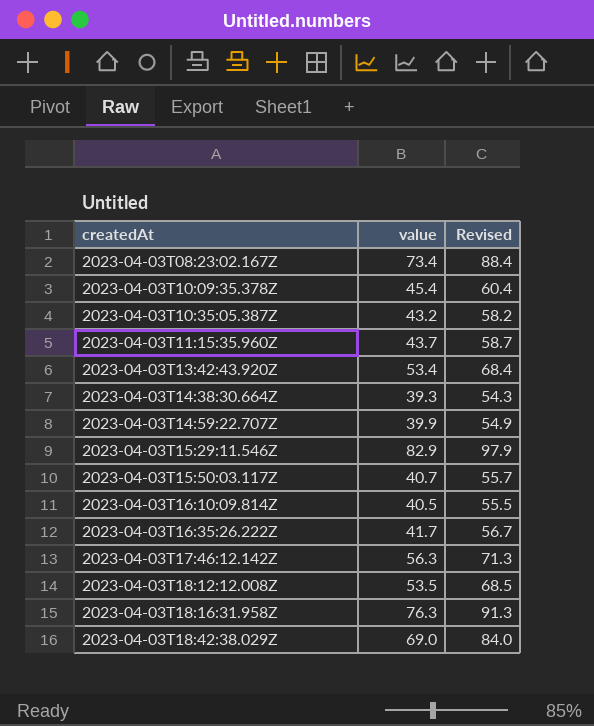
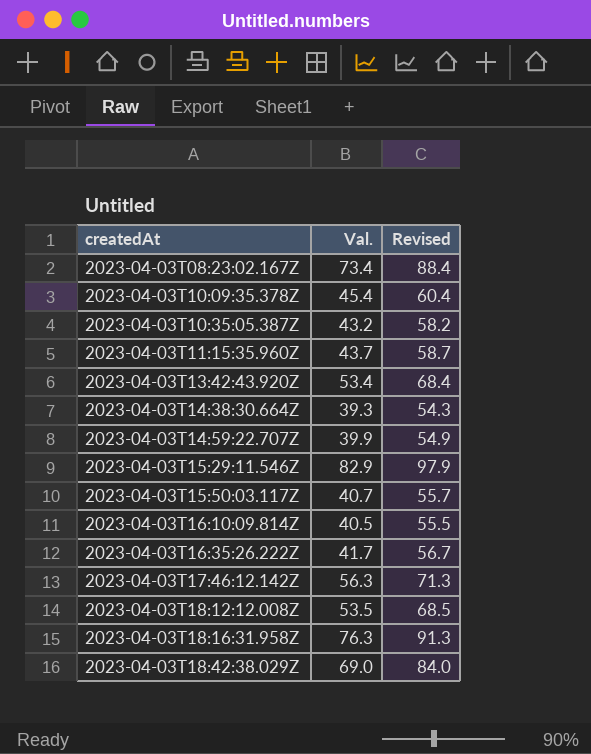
column name: value -> Val.

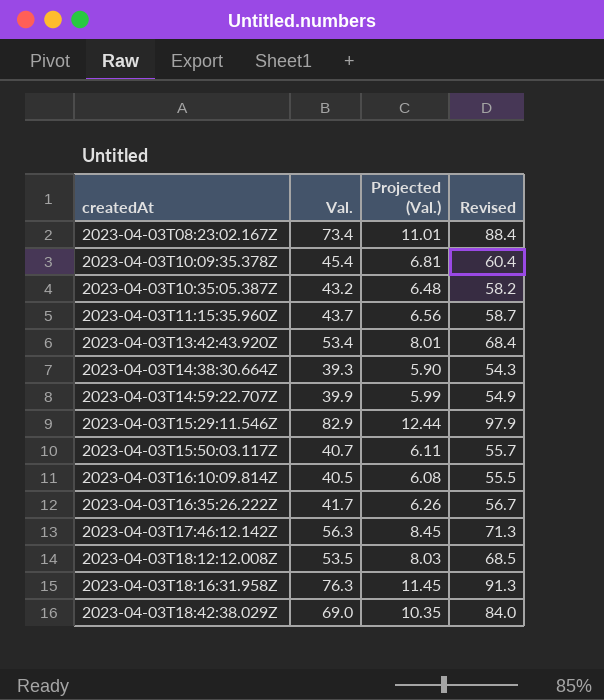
column Projected (Val.) | formula: none -> [Val.] * 0.15

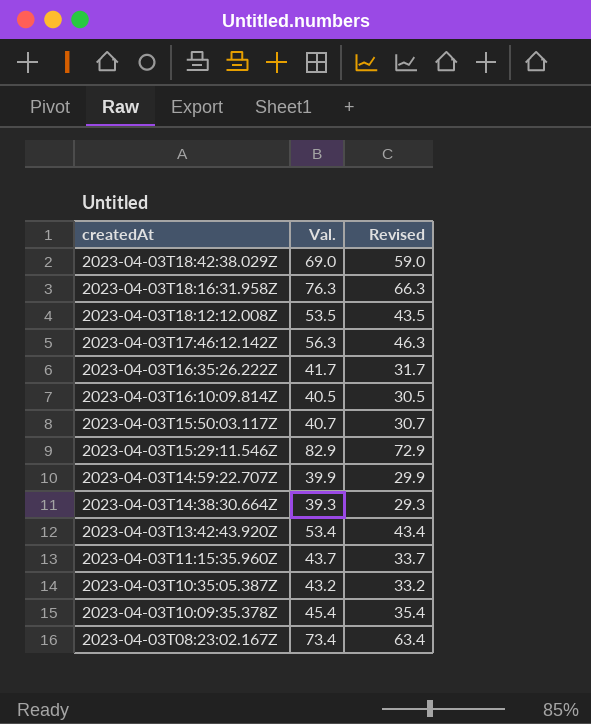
row order: createdAt ascending -> createdAt descending
column Projected (Val.) | formula: [Val.] * 0.15 -> none
column Revised | formula: [Val.] + 15 -> [Val.] - 10

